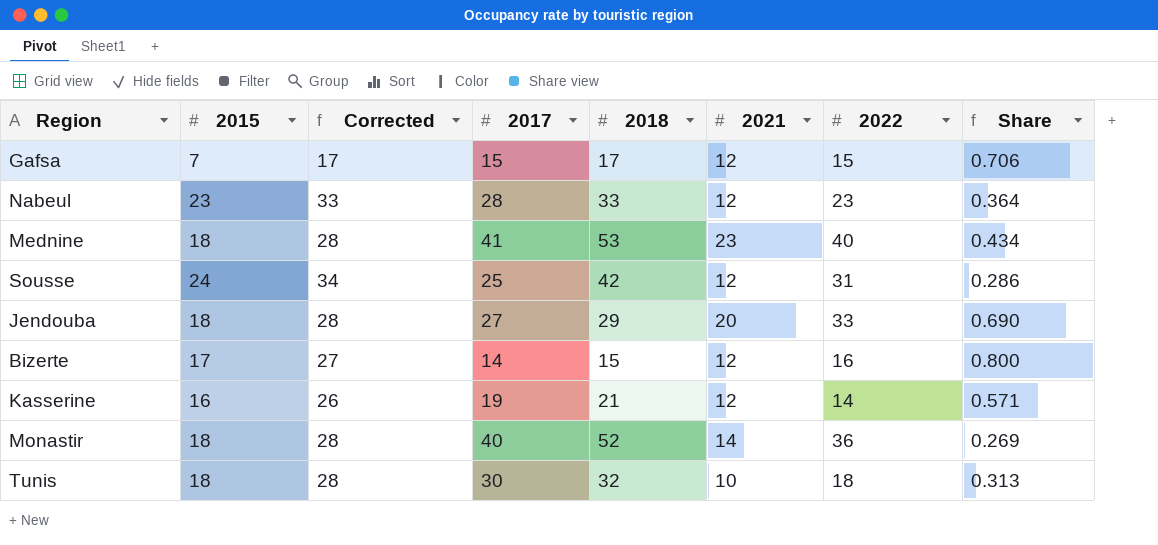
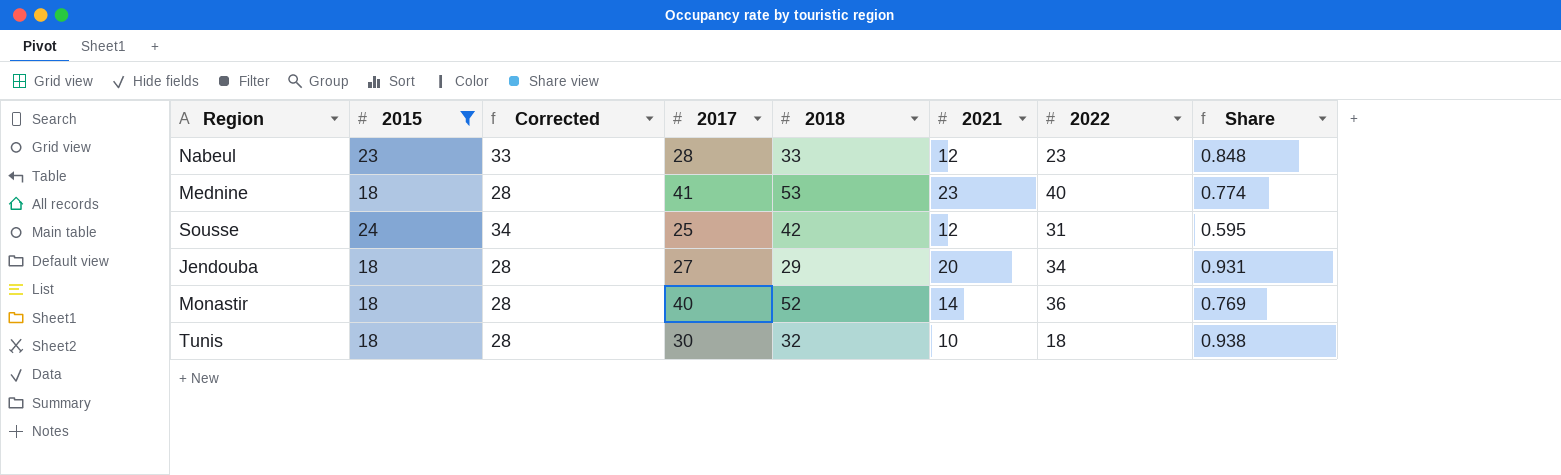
filter: none -> 2015 >= 18
column Share | formula: [2021] / [2018] -> [2017] / [2018]
Jendouba | 2022: 33 -> 34

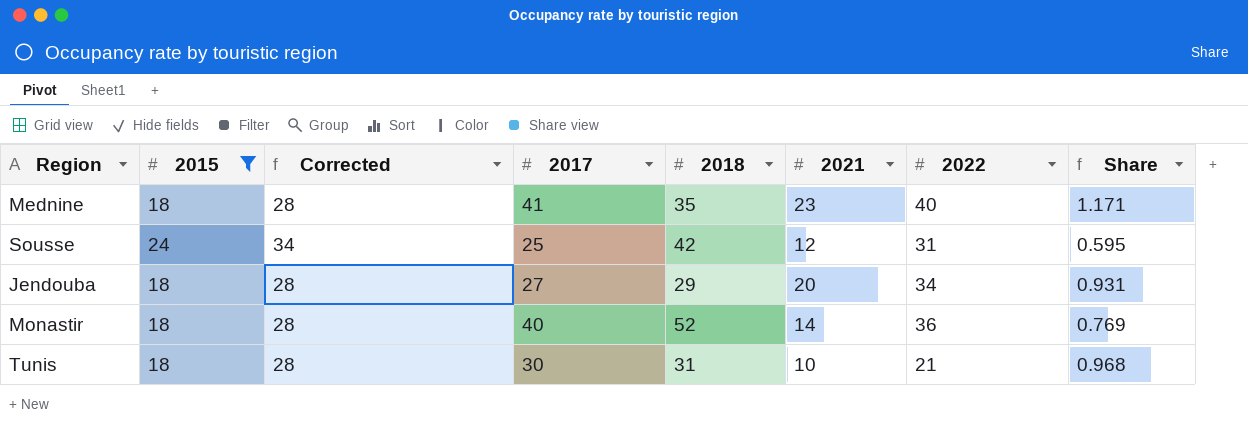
row Nabeul: 23 | 33 | 28 | 33 | 12 | 23 | 0.848 -> none
Mednine | 2018: 53 -> 35
Mednine | Share: 0.774 -> 1.171
Tunis | 2018: 32 -> 31
Tunis | 2022: 18 -> 21
Tunis | Share: 0.938 -> 0.968

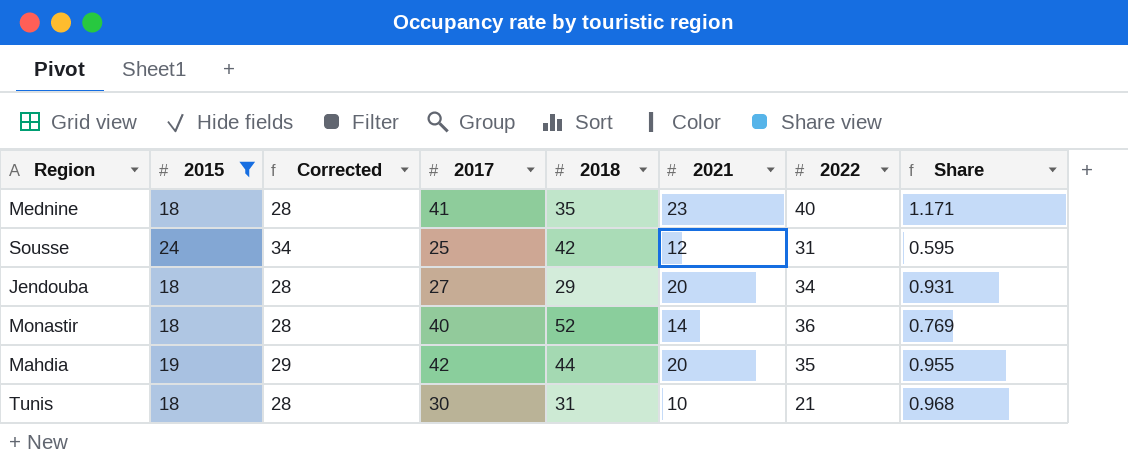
row Mahdia: none -> 19 | 29 | 42 | 44 | 20 | 35 | 0.955

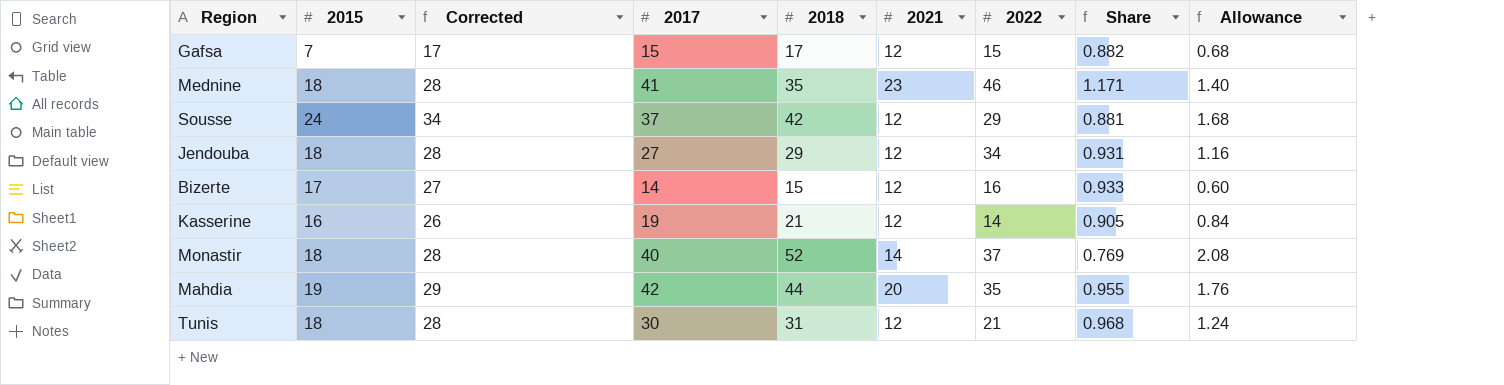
filter: 2015 >= 18 -> none
column Allowance | formula: none -> [2018] * 0.04
Mednine | 2022: 40 -> 46
Sousse | 2017: 25 -> 37
Sousse | 2022: 31 -> 29
Sousse | Share: 0.595 -> 0.881
Jendouba | 2021: 20 -> 12
Monastir | 2022: 36 -> 37
Tunis | 2021: 10 -> 12

